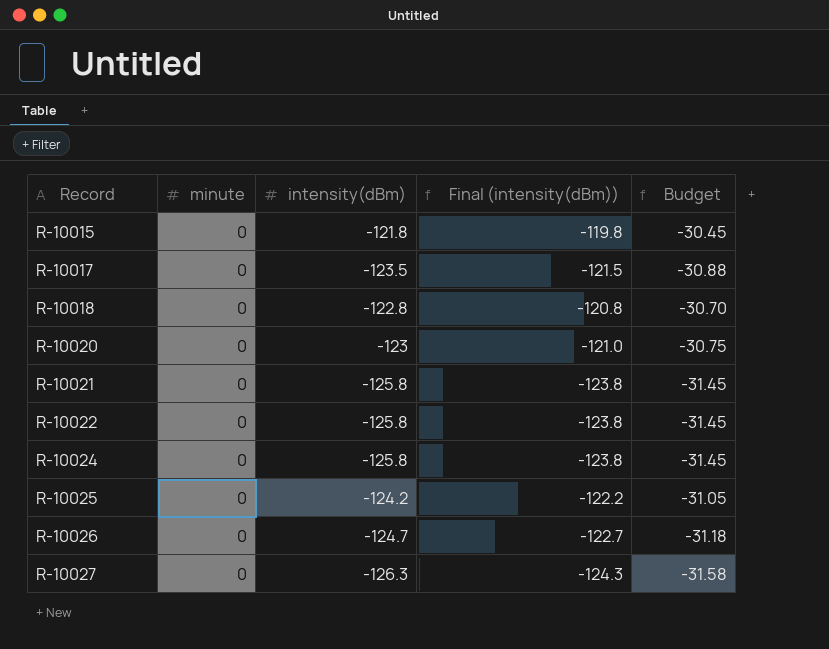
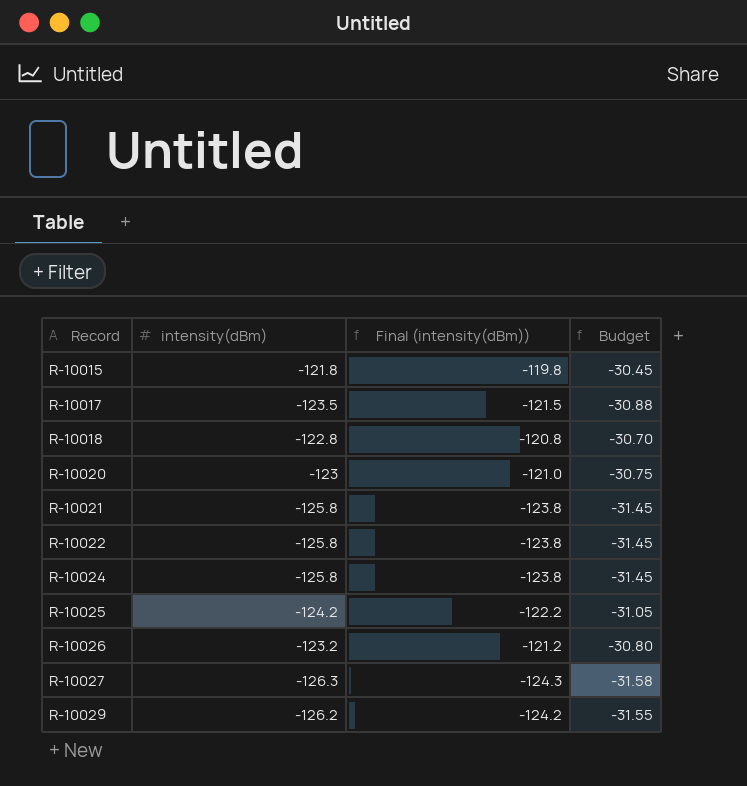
column minute | position: 2 -> none
R-10026 | intensity(dBm): -124.7 -> -123.2
R-10026 | Final (intensity(dBm)): -122.7 -> -121.2
R-10026 | Budget: -31.18 -> -30.80
row R-10029: none -> -126.2 | -124.2 | -31.55

